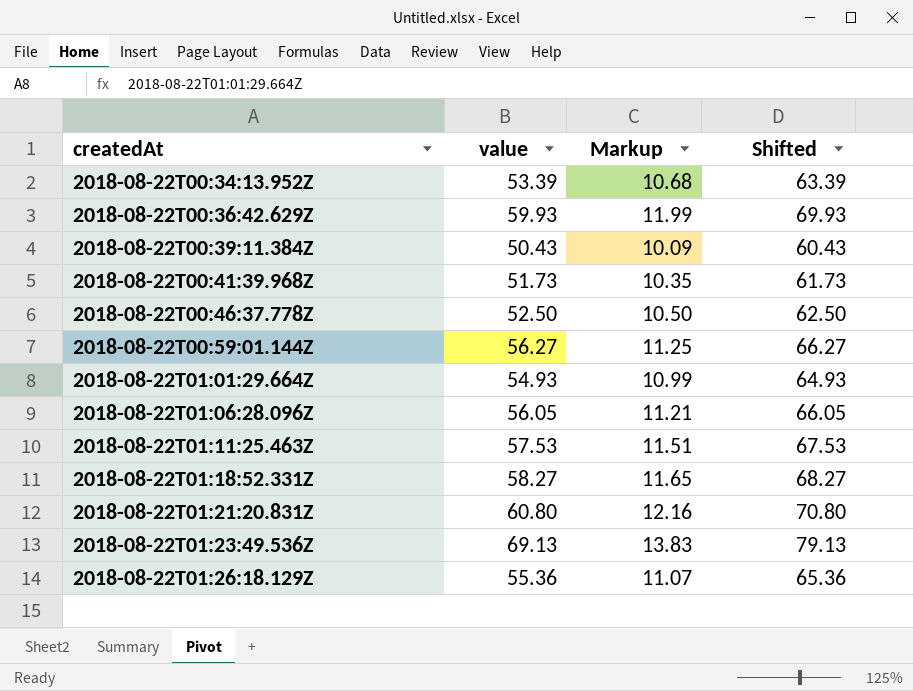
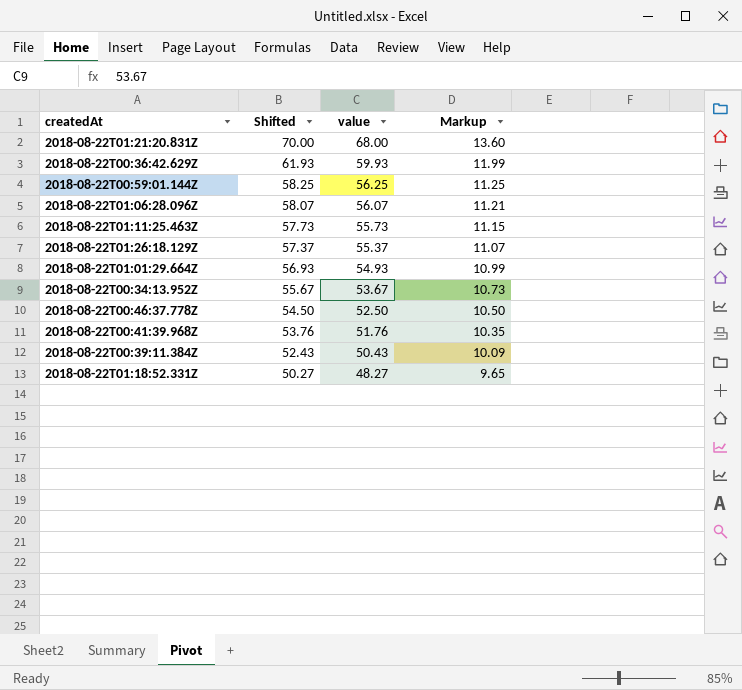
row order: createdAt ascending -> Shifted descending
column Shifted | formula: [value] + 10 -> [value] + 2
column Shifted | position: 4 -> 2
row 2018-08-22T01:23:49.536Z: 69.13 | 13.83 | 79.13 -> none
2018-08-22T01:21:20.831Z | value: 60.80 -> 68.00
2018-08-22T01:21:20.831Z | Markup: 12.16 -> 13.60
2018-08-22T00:59:01.144Z | value: 56.27 -> 56.25
2018-08-22T01:06:28.096Z | value: 56.05 -> 56.07
2018-08-22T01:11:25.463Z | value: 57.53 -> 55.73
2018-08-22T01:11:25.463Z | Markup: 11.51 -> 11.15
2018-08-22T01:26:18.129Z | value: 55.36 -> 55.37
2018-08-22T00:34:13.952Z | value: 53.39 -> 53.67
2018-08-22T00:34:13.952Z | Markup: 10.68 -> 10.73
2018-08-22T00:41:39.968Z | value: 51.73 -> 51.76
2018-08-22T01:18:52.331Z | value: 58.27 -> 48.27
2018-08-22T01:18:52.331Z | Markup: 11.65 -> 9.65

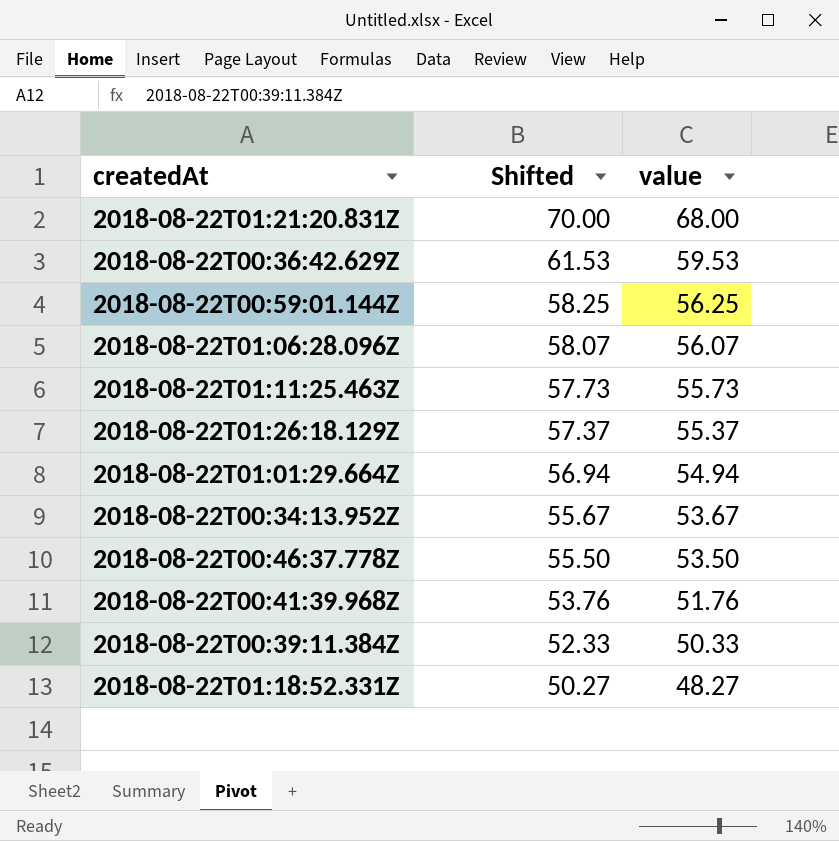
column Markup | formula: [value] * 0.2 -> none
2018-08-22T00:36:42.629Z | Shifted: 61.93 -> 61.53
2018-08-22T00:36:42.629Z | value: 59.93 -> 59.53
2018-08-22T01:01:29.664Z | Shifted: 56.93 -> 56.94
2018-08-22T01:01:29.664Z | value: 54.93 -> 54.94
2018-08-22T00:46:37.778Z | Shifted: 54.50 -> 55.50
2018-08-22T00:46:37.778Z | value: 52.50 -> 53.50
2018-08-22T00:39:11.384Z | Shifted: 52.43 -> 52.33
2018-08-22T00:39:11.384Z | value: 50.43 -> 50.33

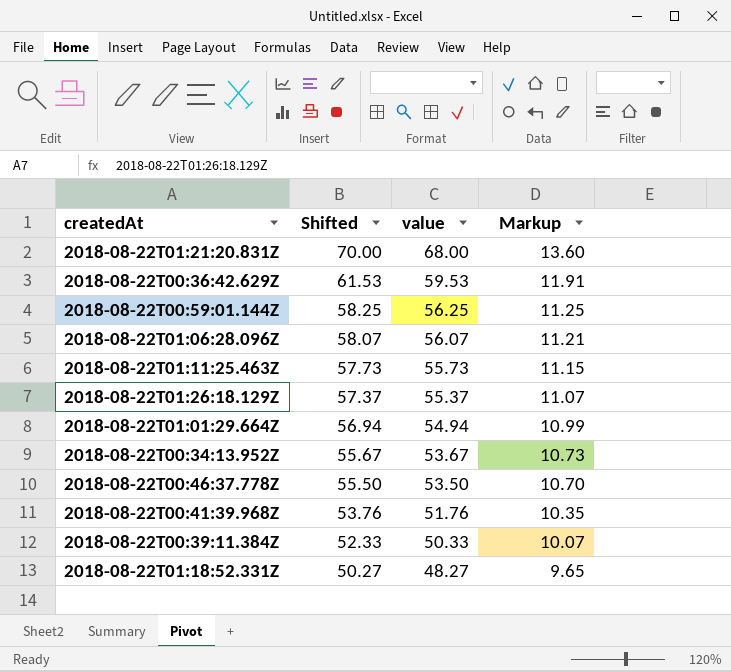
column Markup | formula: none -> [value] * 0.2

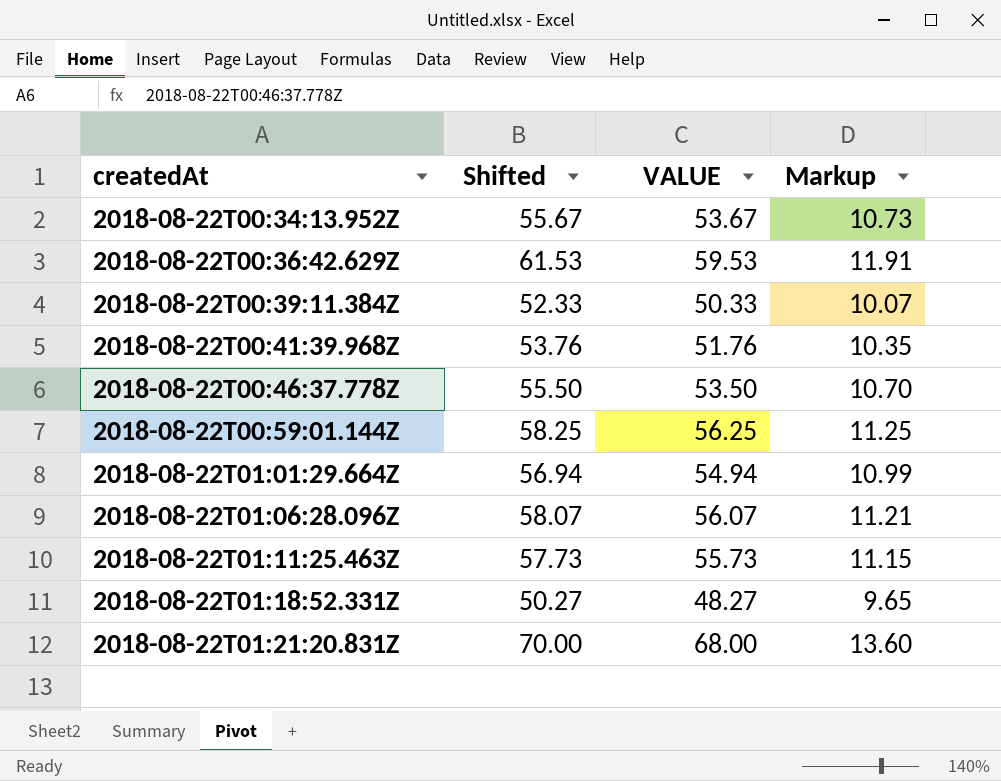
row order: Shifted descending -> createdAt ascending
column name: value -> VALUE
row 2018-08-22T01:26:18.129Z: 57.37 | 55.37 | 11.07 -> none

